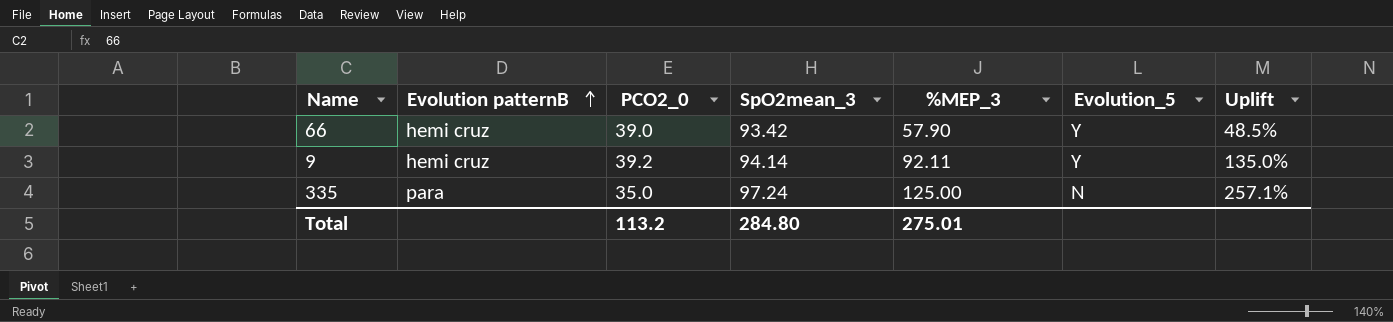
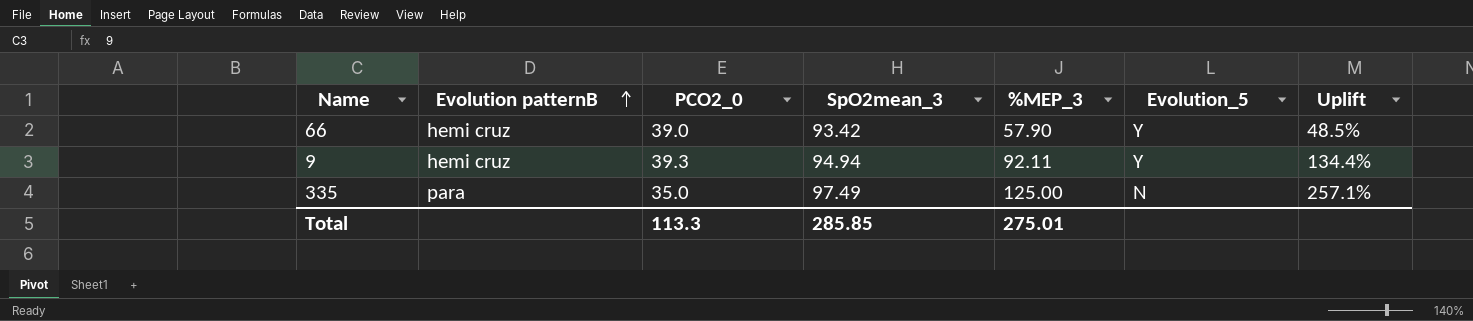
9 | PCO2_0: 39.2 -> 39.3
9 | SpO2mean_3: 94.14 -> 94.94
9 | Uplift: 135.0% -> 134.4%
335 | SpO2mean_3: 97.24 -> 97.49
Total | PCO2_0: 113.2 -> 113.3
Total | SpO2mean_3: 284.80 -> 285.85

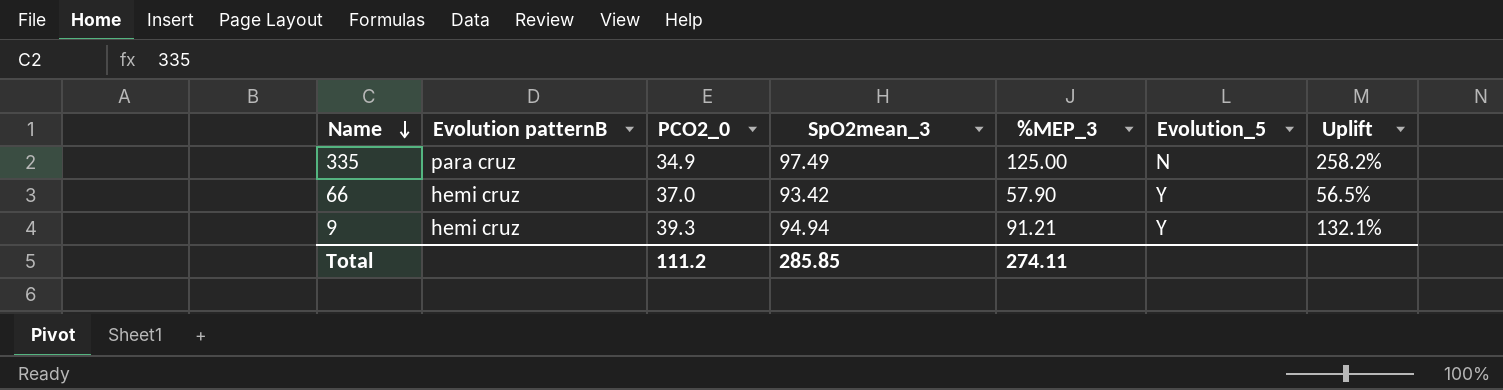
row order: Evolution patternB ascending -> Name descending
335 | Evolution patternB: para -> para cruz
335 | PCO2_0: 35.0 -> 34.9
335 | Uplift: 257.1% -> 258.2%
66 | PCO2_0: 39.0 -> 37.0
66 | Uplift: 48.5% -> 56.5%
9 | %MEP_3: 92.11 -> 91.21
9 | Uplift: 134.4% -> 132.1%
Total | PCO2_0: 113.3 -> 111.2
Total | %MEP_3: 275.01 -> 274.11

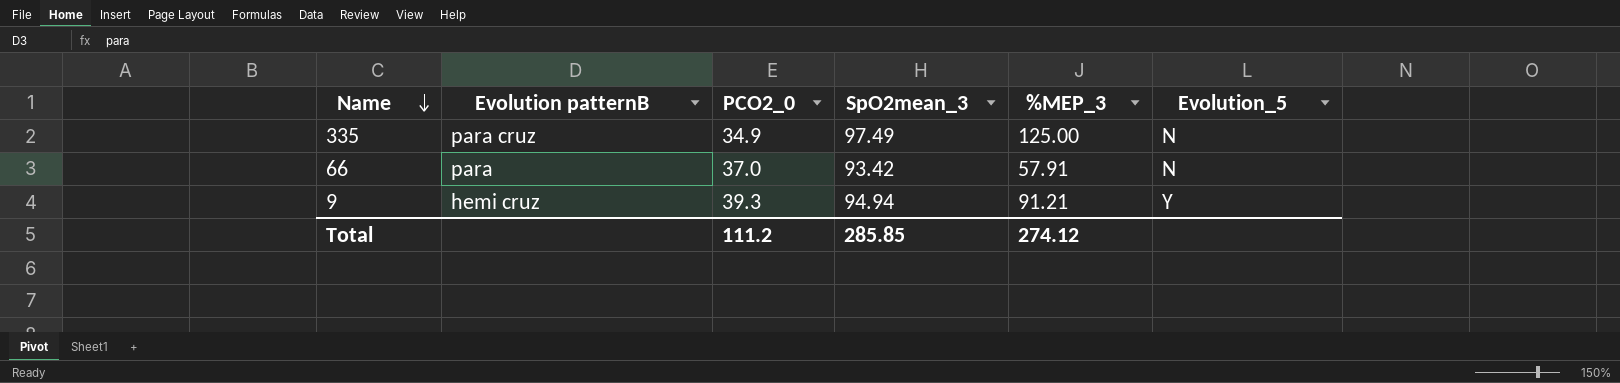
column Uplift | formula: ([%MEP_3] - [PCO2_0]) / [PCO2_0] -> none
66 | Evolution patternB: hemi cruz -> para
66 | %MEP_3: 57.90 -> 57.91
66 | Evolution_5: Y -> N
Total | %MEP_3: 274.11 -> 274.12

